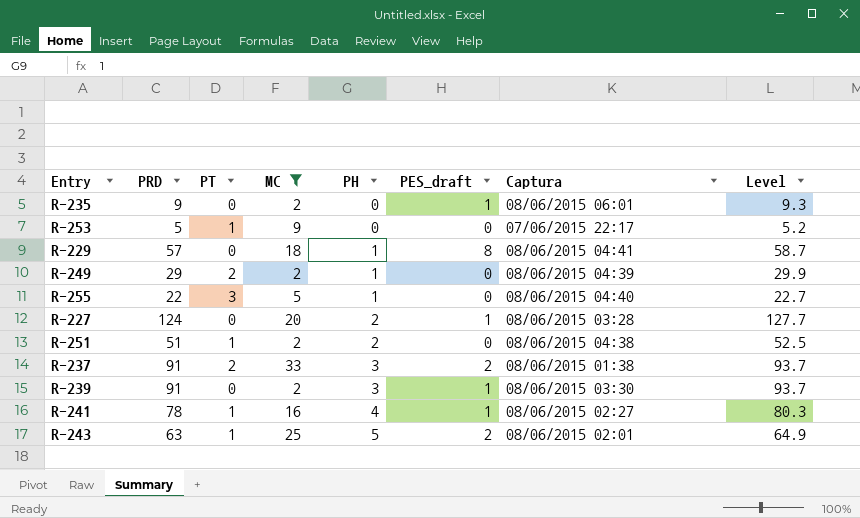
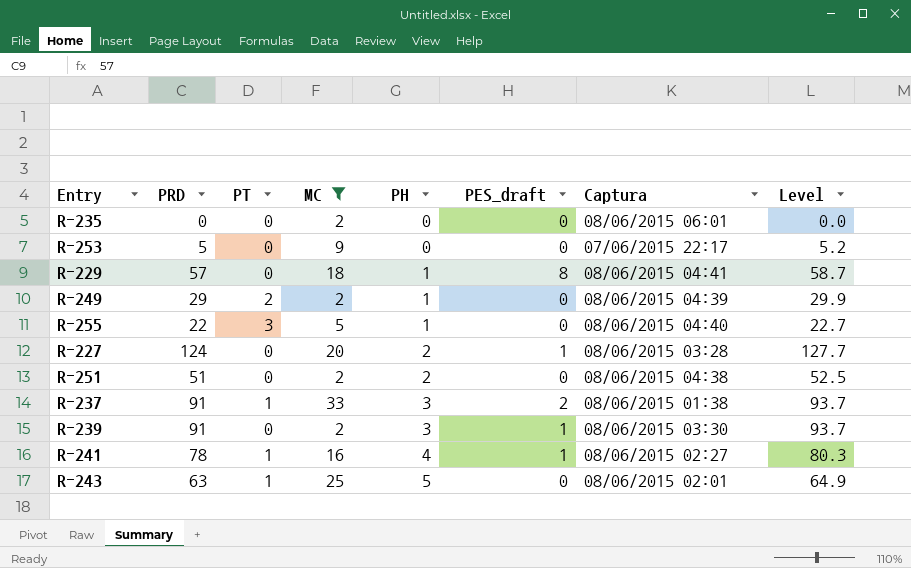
R-235 | PRD: 9 -> 0
R-235 | PES_draft: 1 -> 0
R-235 | Level: 9.3 -> 0.0
R-253 | PT: 1 -> 0
R-251 | PT: 1 -> 0
R-237 | PT: 2 -> 1
R-243 | PES_draft: 2 -> 0

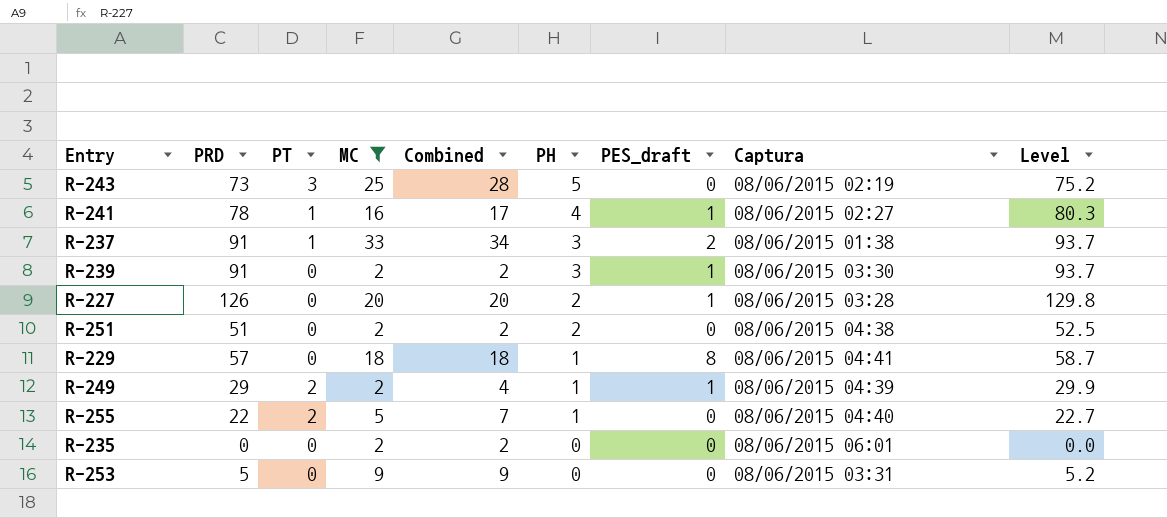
row order: PH ascending -> PH descending
column Combined | formula: none -> [PT] + [MC]
R-243 | PRD: 63 -> 73
R-243 | PT: 1 -> 3
R-243 | Captura: 08/06/2015 02:01 -> 08/06/2015 02:19
R-243 | Level: 64.9 -> 75.2
R-227 | PRD: 124 -> 126
R-227 | Level: 127.7 -> 129.8
R-249 | PES_draft: 0 -> 1
R-255 | PT: 3 -> 2
R-253 | Captura: 07/06/2015 22:17 -> 08/06/2015 03:31

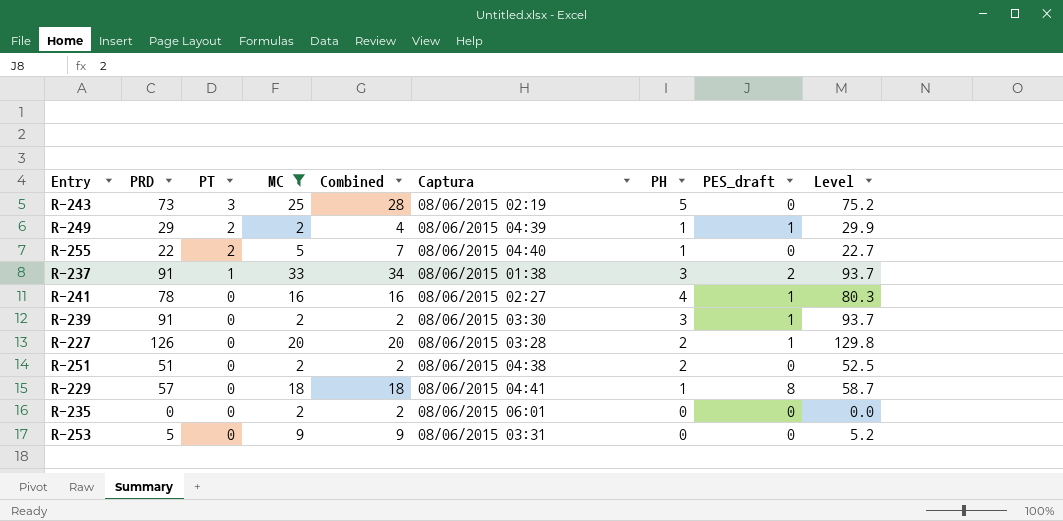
row order: PH descending -> PT descending
column Captura | position: 8 -> 6
R-241 | PT: 1 -> 0
R-241 | Combined: 17 -> 16

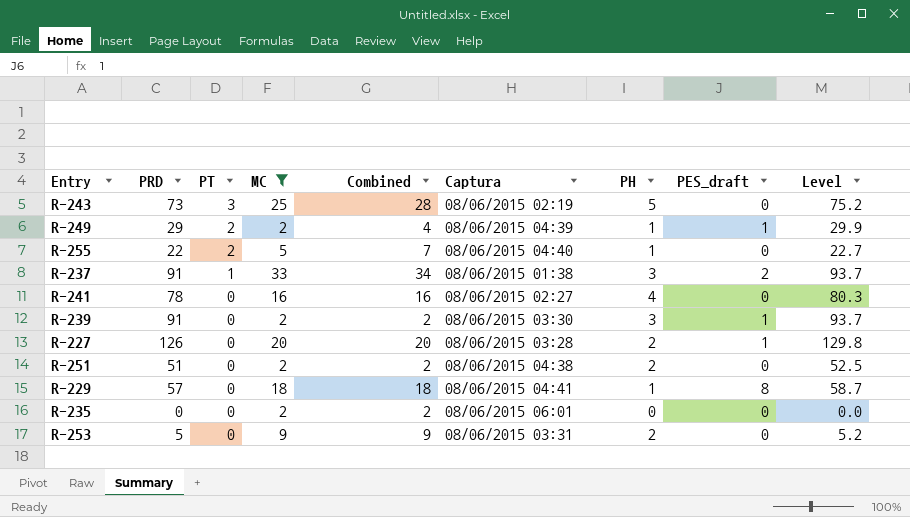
R-241 | PES_draft: 1 -> 0
R-253 | PH: 0 -> 2

